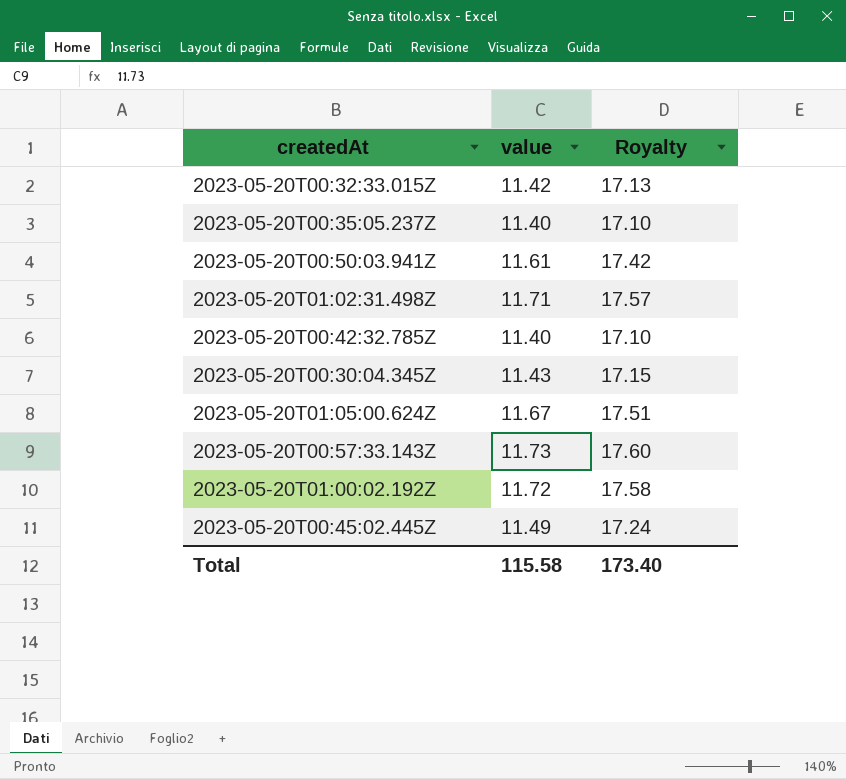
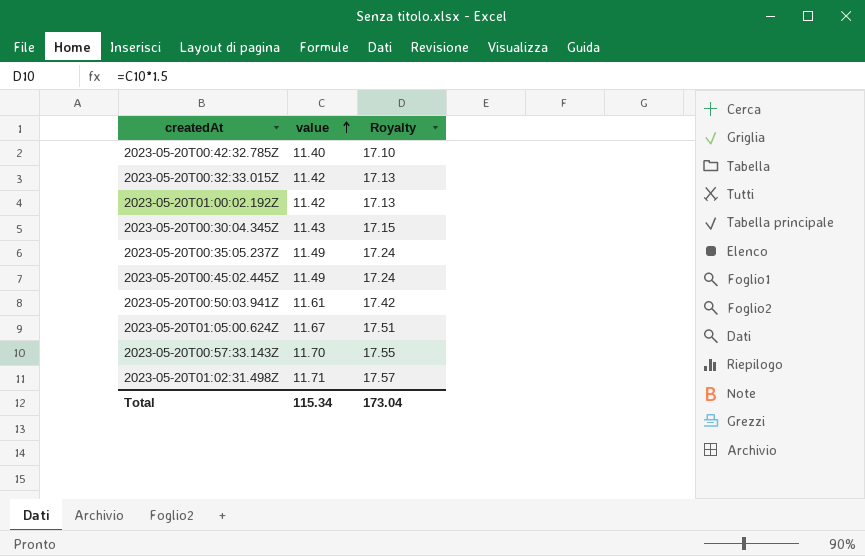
row order: none -> value ascending
2023-05-20T01:00:02.192Z | value: 11.72 -> 11.42
2023-05-20T01:00:02.192Z | Royalty: 17.58 -> 17.13
2023-05-20T00:35:05.237Z | value: 11.40 -> 11.49
2023-05-20T00:35:05.237Z | Royalty: 17.10 -> 17.24
2023-05-20T00:57:33.143Z | value: 11.73 -> 11.70
2023-05-20T00:57:33.143Z | Royalty: 17.60 -> 17.55
Total | value: 115.58 -> 115.34
Total | Royalty: 173.40 -> 173.04

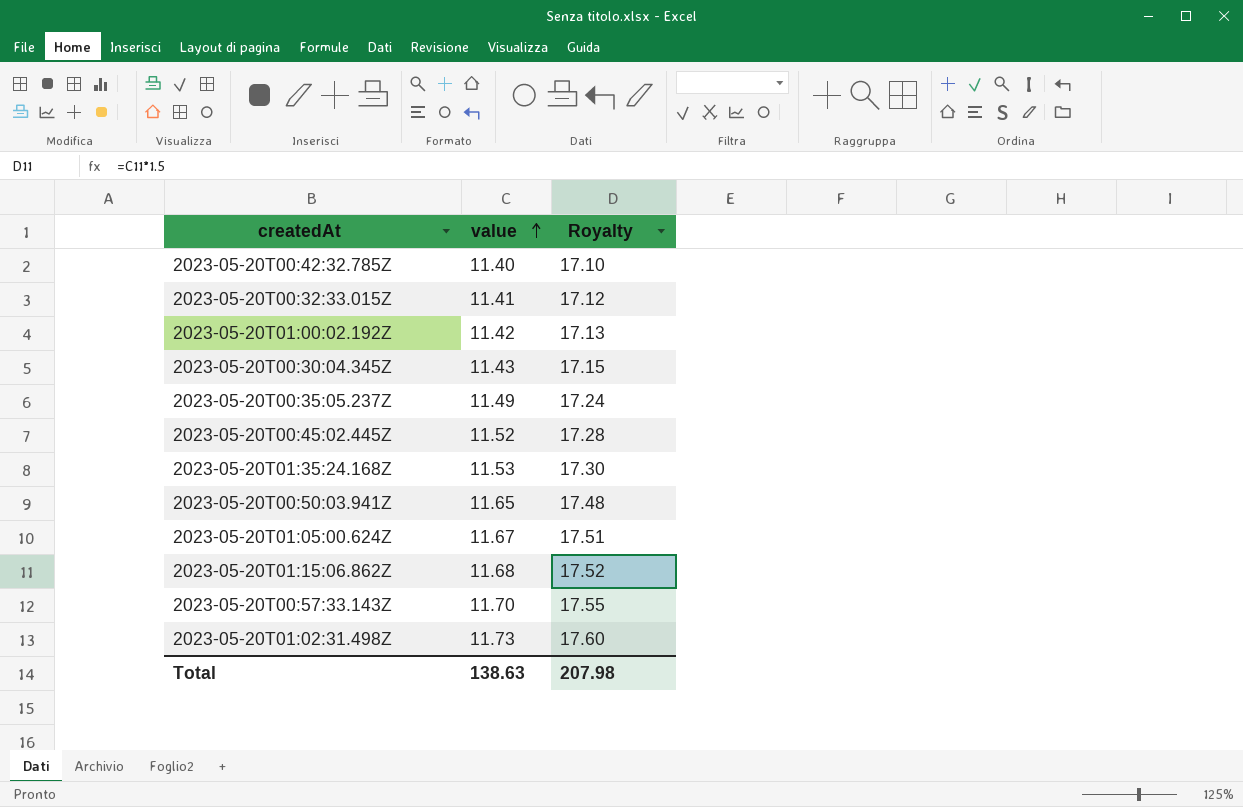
2023-05-20T00:32:33.015Z | value: 11.42 -> 11.41
2023-05-20T00:32:33.015Z | Royalty: 17.13 -> 17.12
2023-05-20T00:45:02.445Z | value: 11.49 -> 11.52
2023-05-20T00:45:02.445Z | Royalty: 17.24 -> 17.28
row 2023-05-20T01:35:24.168Z: none -> 11.53 | 17.30
2023-05-20T00:50:03.941Z | value: 11.61 -> 11.65
2023-05-20T00:50:03.941Z | Royalty: 17.42 -> 17.48
row 2023-05-20T01:15:06.862Z: none -> 11.68 | 17.52
2023-05-20T01:02:31.498Z | value: 11.71 -> 11.73
2023-05-20T01:02:31.498Z | Royalty: 17.57 -> 17.60
Total | value: 115.34 -> 138.63
Total | Royalty: 173.04 -> 207.98

